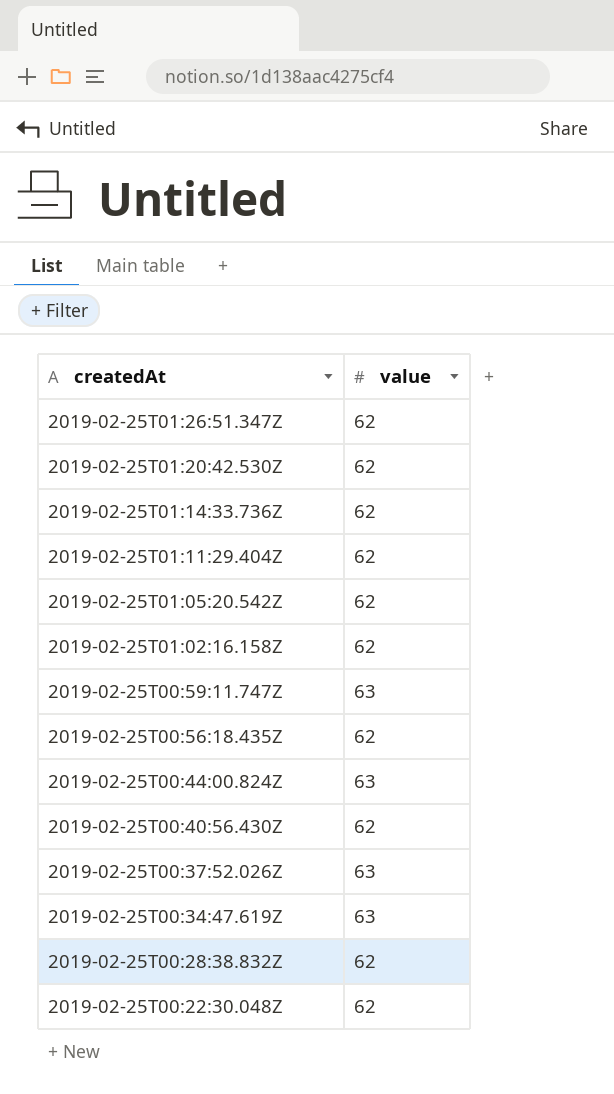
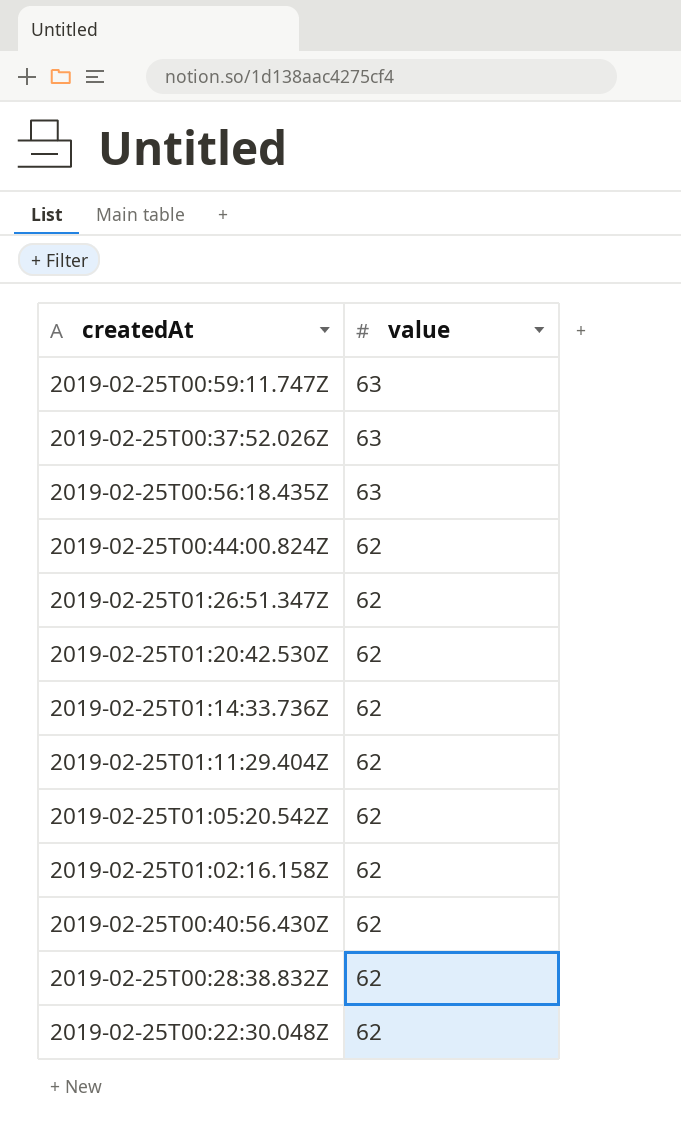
row order: createdAt descending -> value descending
row 2019-02-25T00:34:47.619Z: 63 -> none
2019-02-25T00:56:18.435Z | value: 62 -> 63
2019-02-25T00:44:00.824Z | value: 63 -> 62

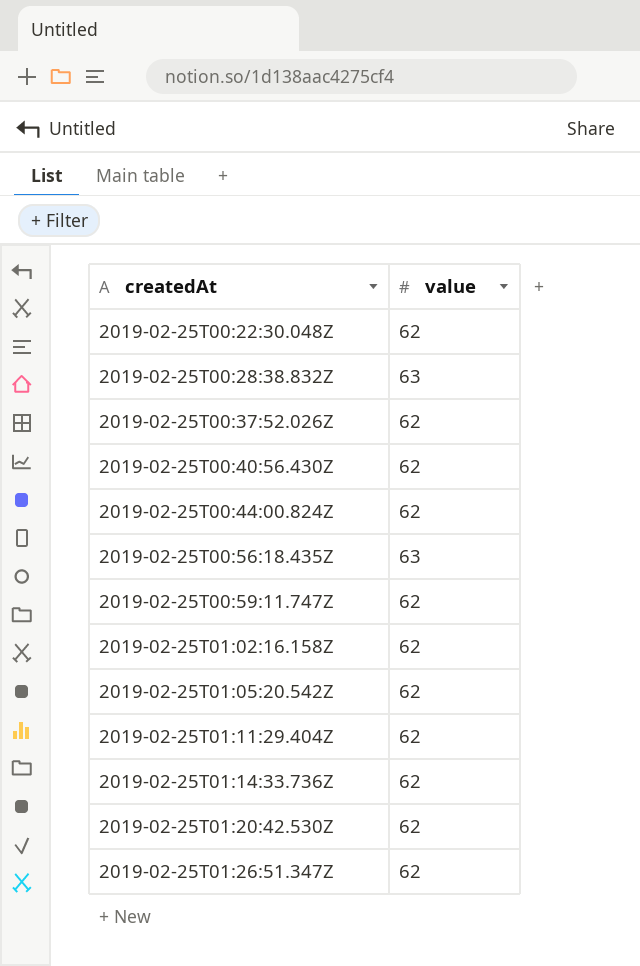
row order: value descending -> createdAt ascending
2019-02-25T00:28:38.832Z | value: 62 -> 63
2019-02-25T00:37:52.026Z | value: 63 -> 62
2019-02-25T00:59:11.747Z | value: 63 -> 62

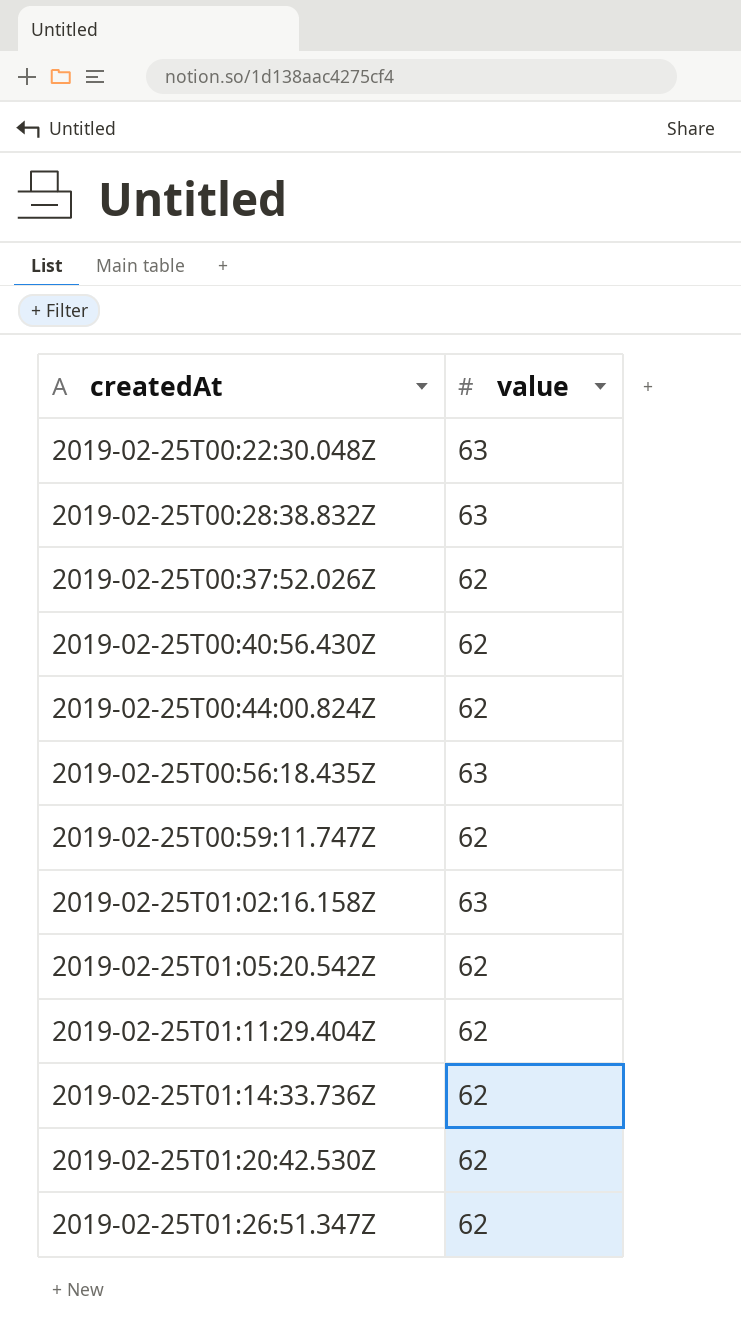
2019-02-25T00:22:30.048Z | value: 62 -> 63
2019-02-25T01:02:16.158Z | value: 62 -> 63

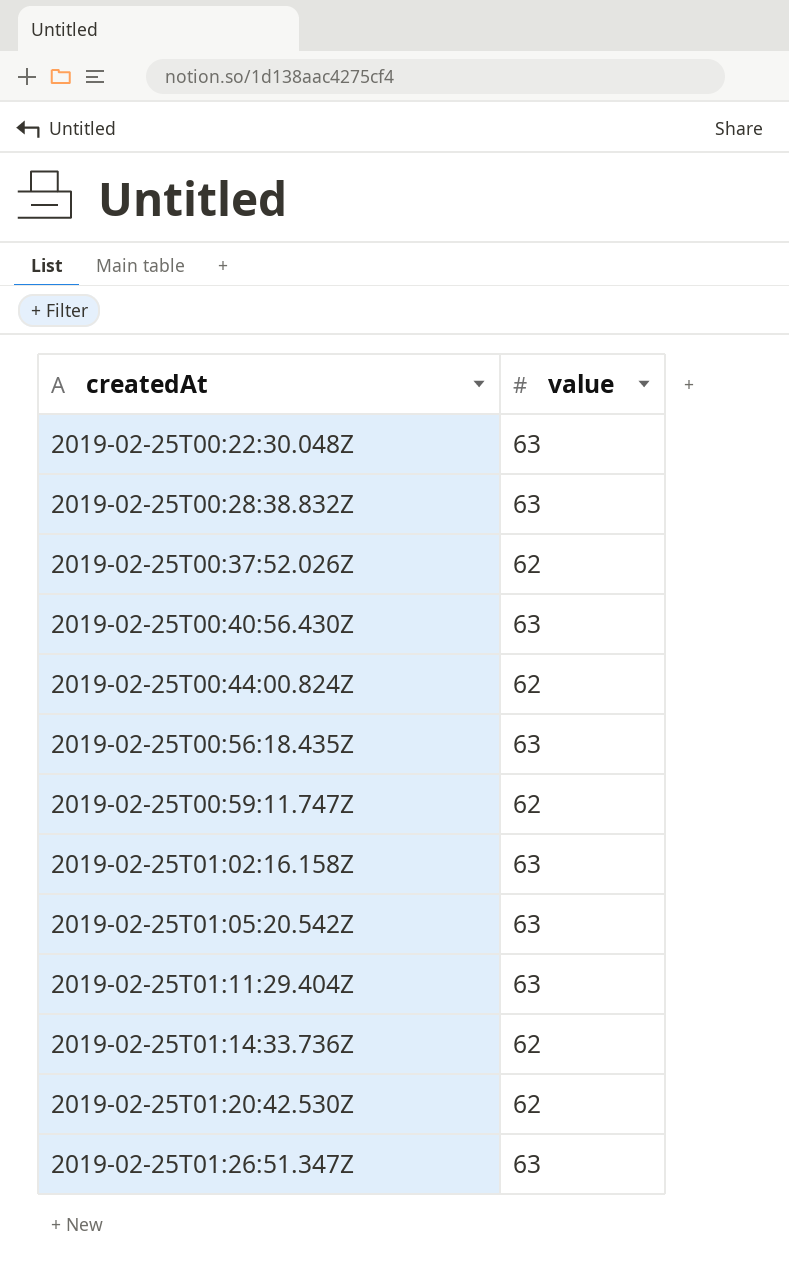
2019-02-25T00:40:56.430Z | value: 62 -> 63
2019-02-25T01:05:20.542Z | value: 62 -> 63
2019-02-25T01:11:29.404Z | value: 62 -> 63
2019-02-25T01:26:51.347Z | value: 62 -> 63

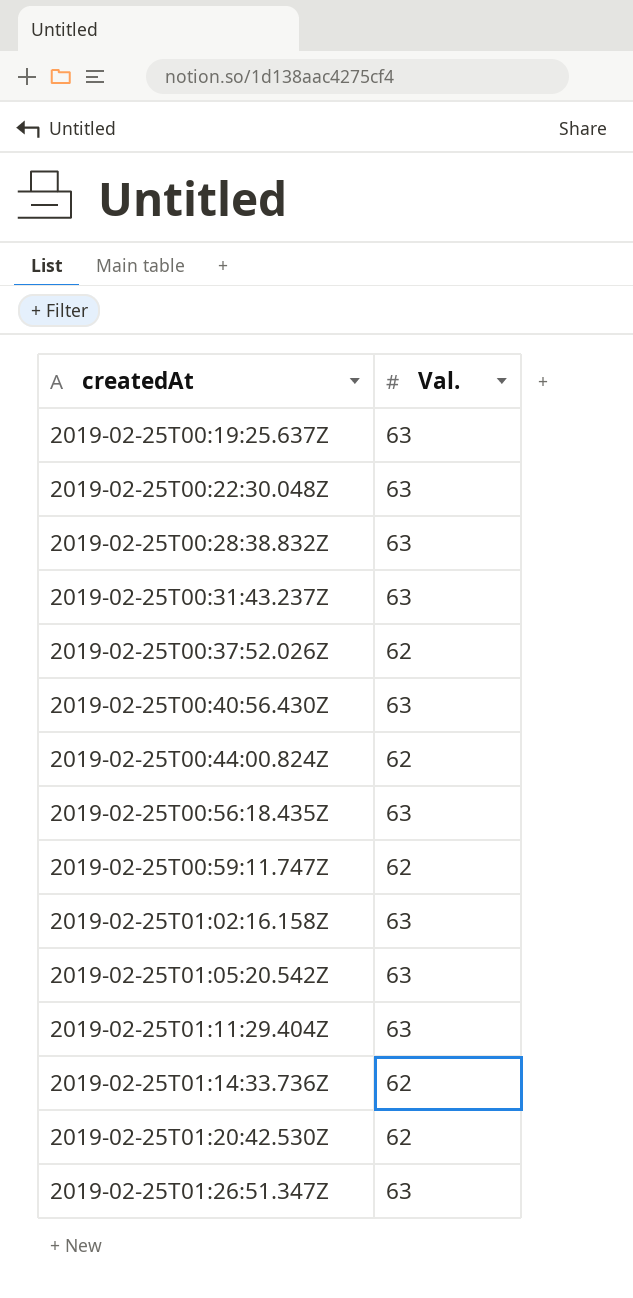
column name: value -> Val.
row 2019-02-25T00:19:25.637Z: none -> 63
row 2019-02-25T00:31:43.237Z: none -> 63

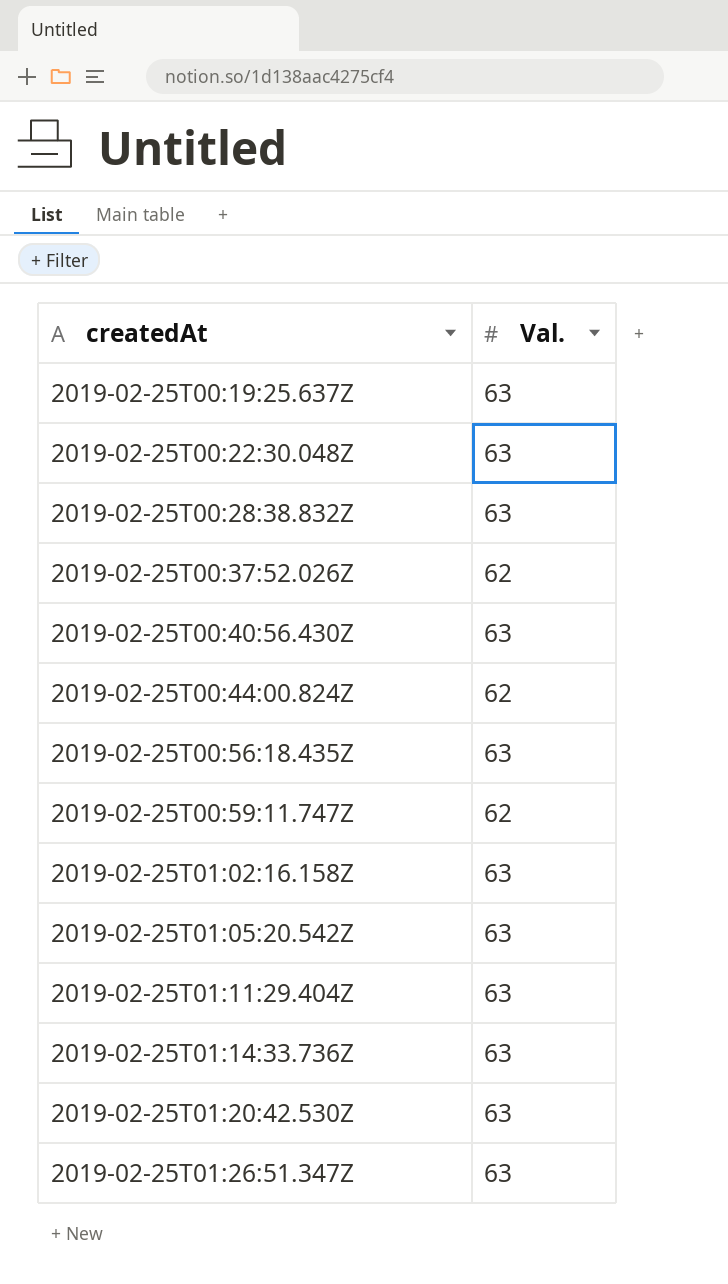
row 2019-02-25T00:31:43.237Z: 63 -> none
2019-02-25T01:14:33.736Z | Val.: 62 -> 63
2019-02-25T01:20:42.530Z | Val.: 62 -> 63

